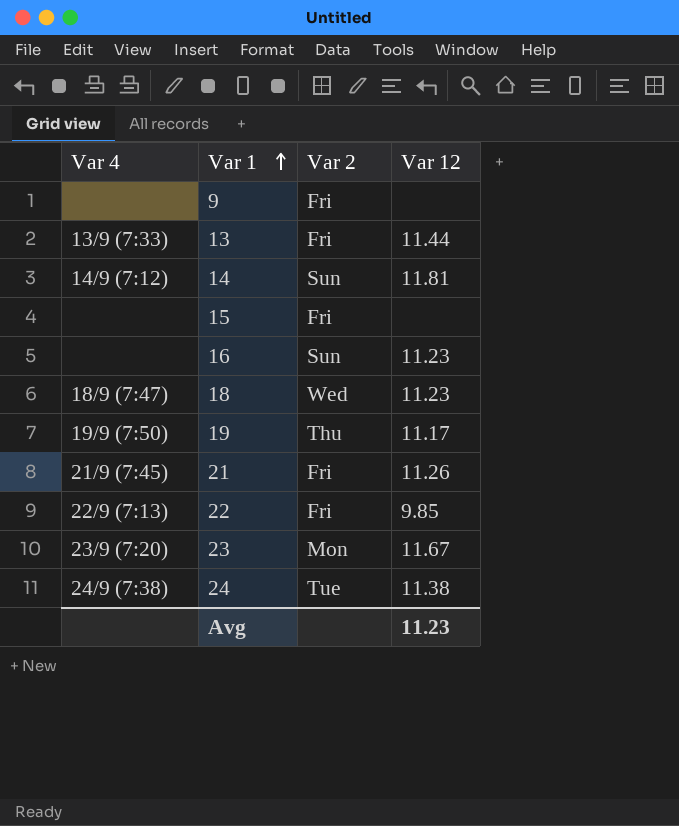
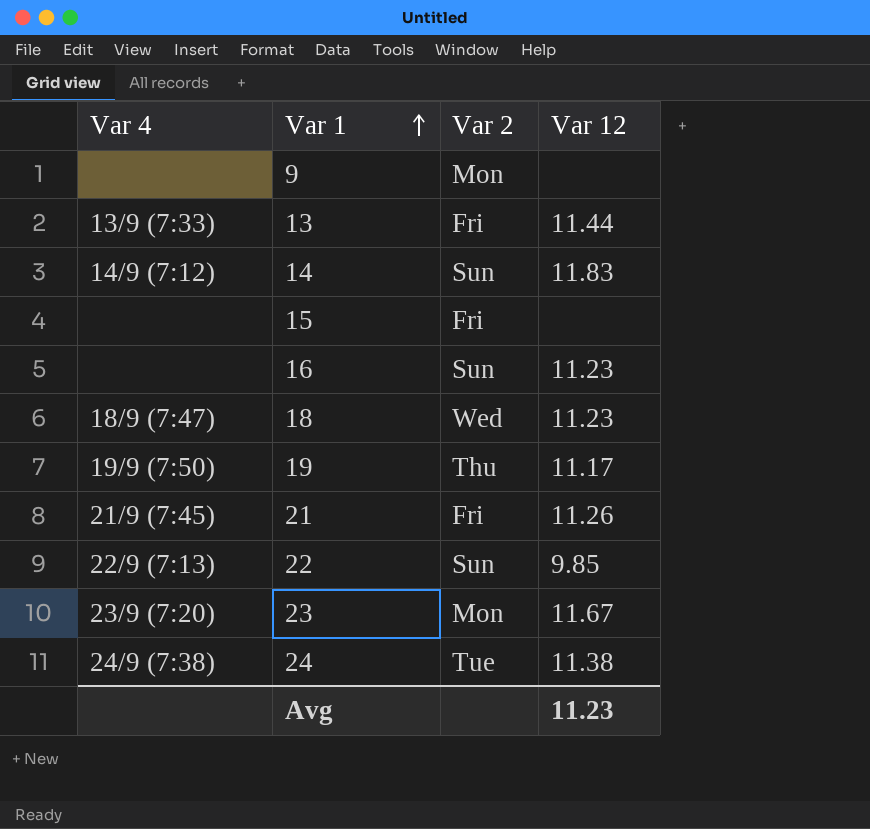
9 | Var 2: Fri -> Mon
14 | Var 12: 11.81 -> 11.83
22 | Var 2: Fri -> Sun

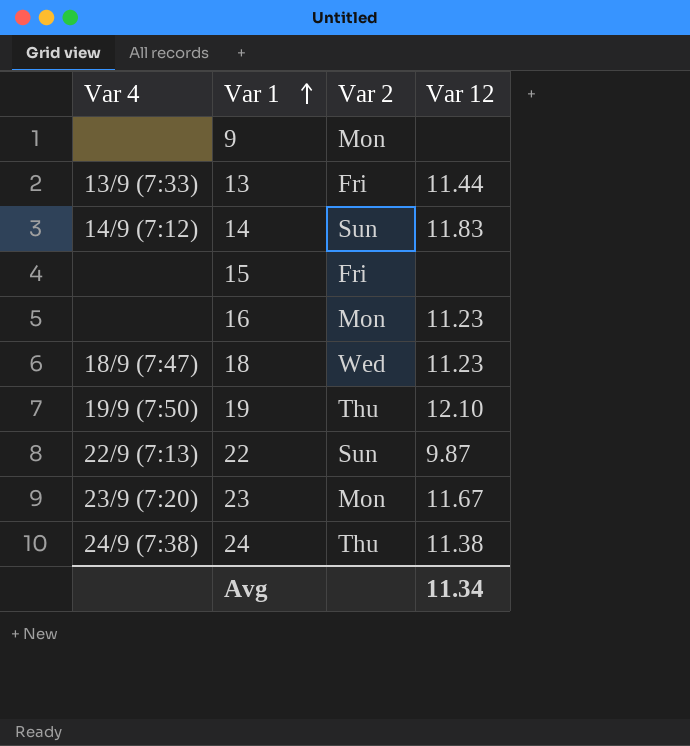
row 21: 21/9 (7:45) | Fri | 11.26 -> none
16 | Var 2: Sun -> Mon
19 | Var 12: 11.17 -> 12.10
22 | Var 12: 9.85 -> 9.87
24 | Var 2: Tue -> Thu
Avg | Var 12: 11.23 -> 11.34

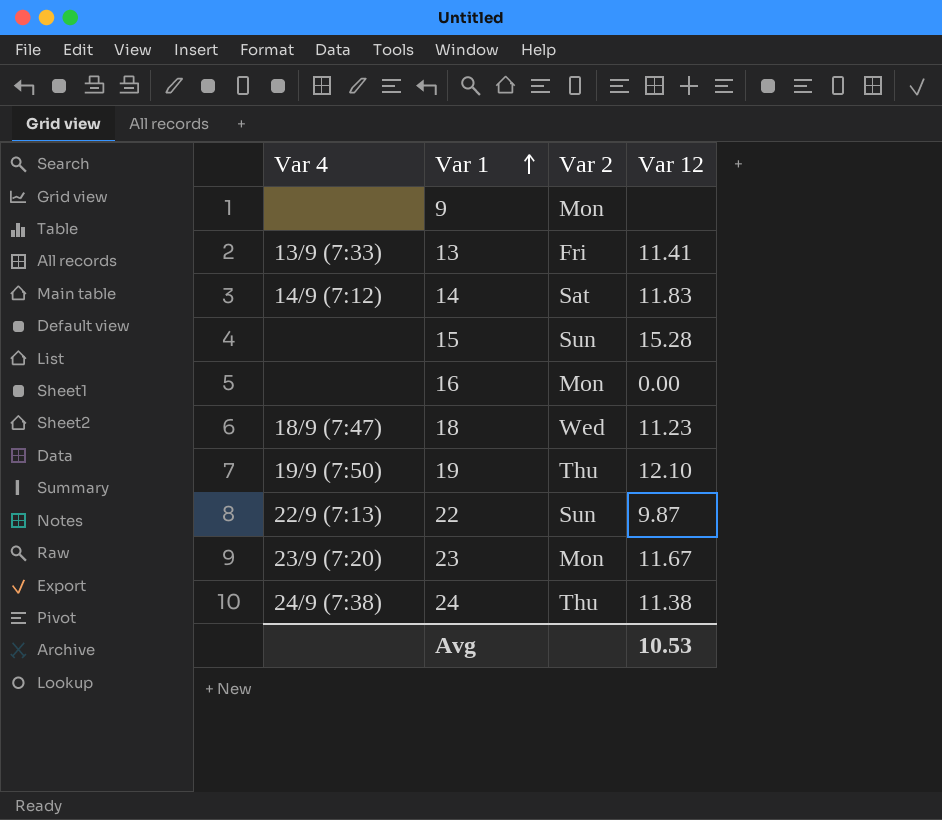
13 | Var 12: 11.44 -> 11.41
14 | Var 2: Sun -> Sat
15 | Var 2: Fri -> Sun
15 | Var 12: none -> 15.28
16 | Var 12: 11.23 -> 0.00
Avg | Var 12: 11.34 -> 10.53

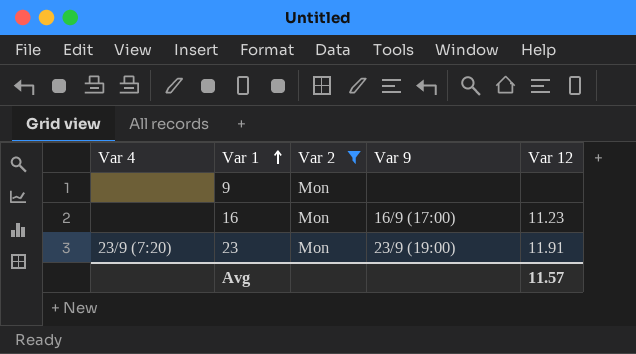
filter: none -> Var 2 = Mon
column Var 9 | position: none -> 4
16 | Var 12: 0.00 -> 11.23
23 | Var 12: 11.67 -> 11.91
Avg | Var 12: 10.53 -> 11.57

